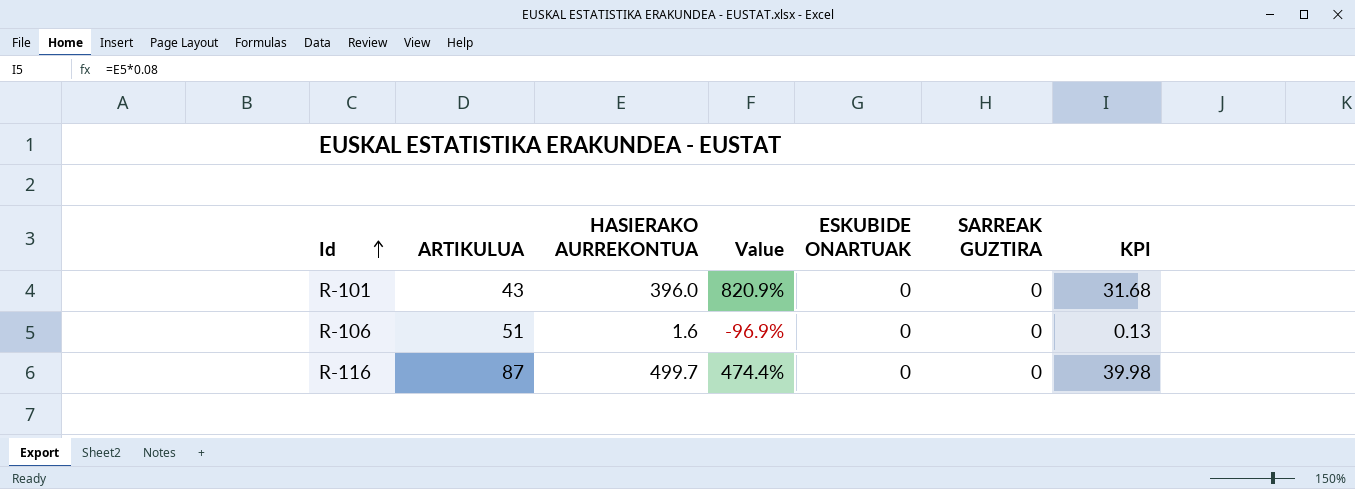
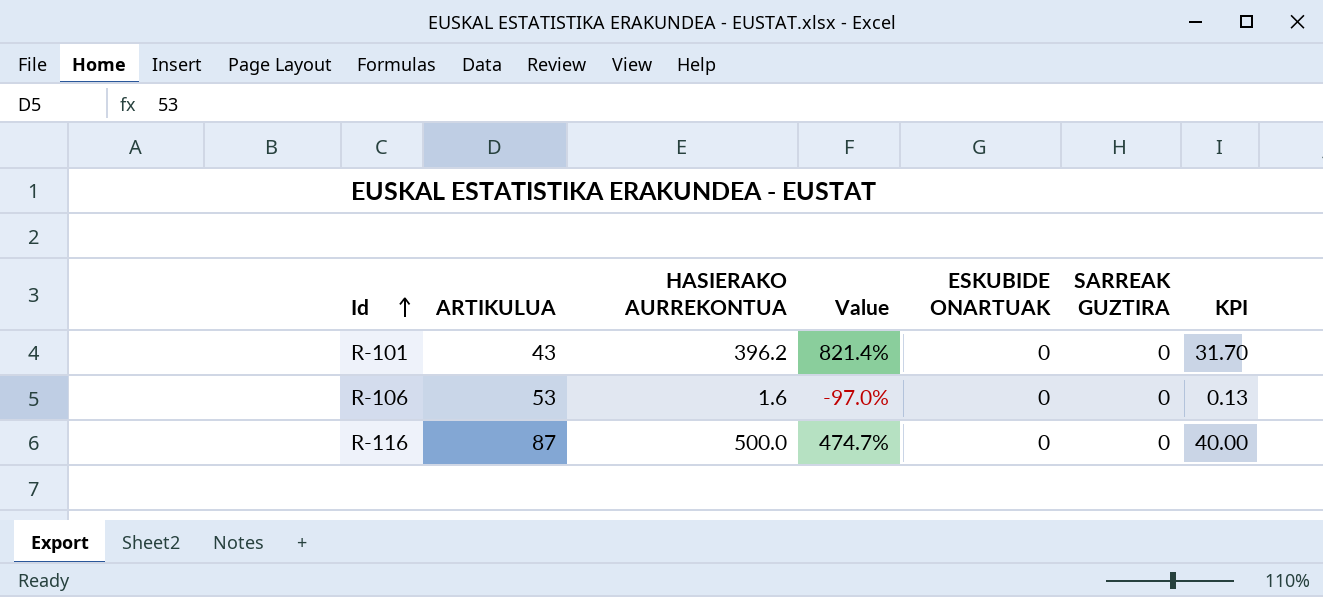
R-101 | HASIERAKO AURREKONTUA: 396.0 -> 396.2
R-101 | Value: 820.9% -> 821.4%
R-101 | KPI: 31.68 -> 31.70
R-106 | ARTIKULUA: 51 -> 53
R-106 | Value: -96.9% -> -97.0%
R-116 | HASIERAKO AURREKONTUA: 499.7 -> 500.0
R-116 | Value: 474.4% -> 474.7%
R-116 | KPI: 39.98 -> 40.00

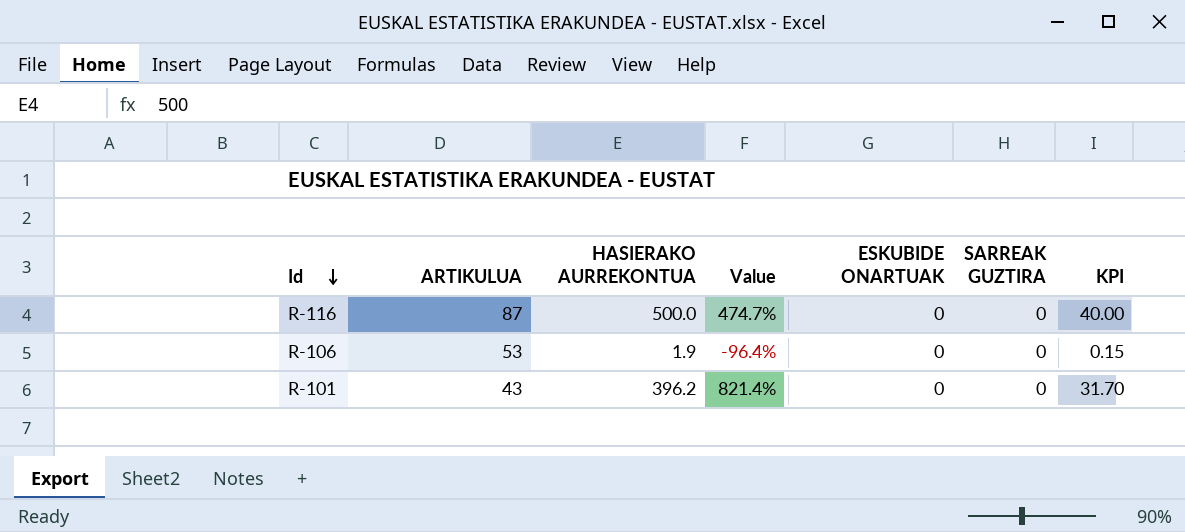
row order: Id ascending -> Id descending
R-106 | HASIERAKO AURREKONTUA: 1.6 -> 1.9
R-106 | Value: -97.0% -> -96.4%
R-106 | KPI: 0.13 -> 0.15

